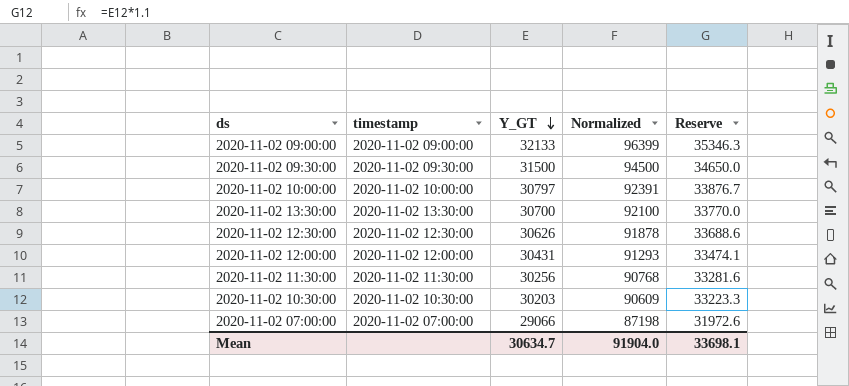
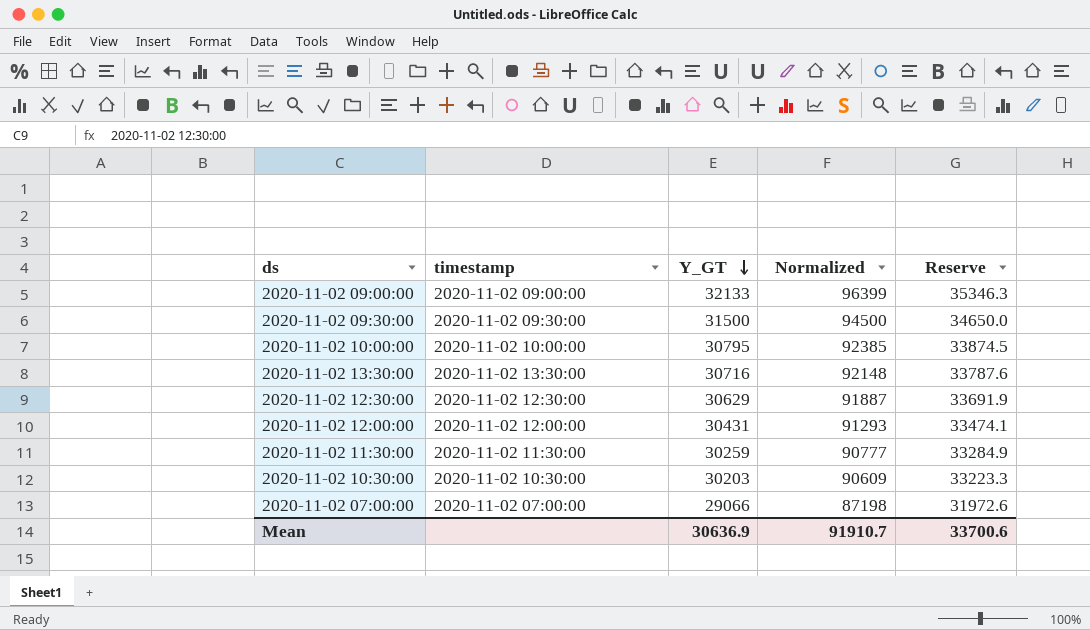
2020-11-02 10:00:00 | Y_GT: 30797 -> 30795
2020-11-02 10:00:00 | Normalized: 92391 -> 92385
2020-11-02 10:00:00 | Reserve: 33876.7 -> 33874.5
2020-11-02 13:30:00 | Y_GT: 30700 -> 30716
2020-11-02 13:30:00 | Normalized: 92100 -> 92148
2020-11-02 13:30:00 | Reserve: 33770.0 -> 33787.6
2020-11-02 12:30:00 | Y_GT: 30626 -> 30629
2020-11-02 12:30:00 | Normalized: 91878 -> 91887
2020-11-02 12:30:00 | Reserve: 33688.6 -> 33691.9
2020-11-02 11:30:00 | Y_GT: 30256 -> 30259
2020-11-02 11:30:00 | Normalized: 90768 -> 90777
2020-11-02 11:30:00 | Reserve: 33281.6 -> 33284.9
Mean | Y_GT: 30634.7 -> 30636.9
Mean | Normalized: 91904.0 -> 91910.7
Mean | Reserve: 33698.1 -> 33700.6

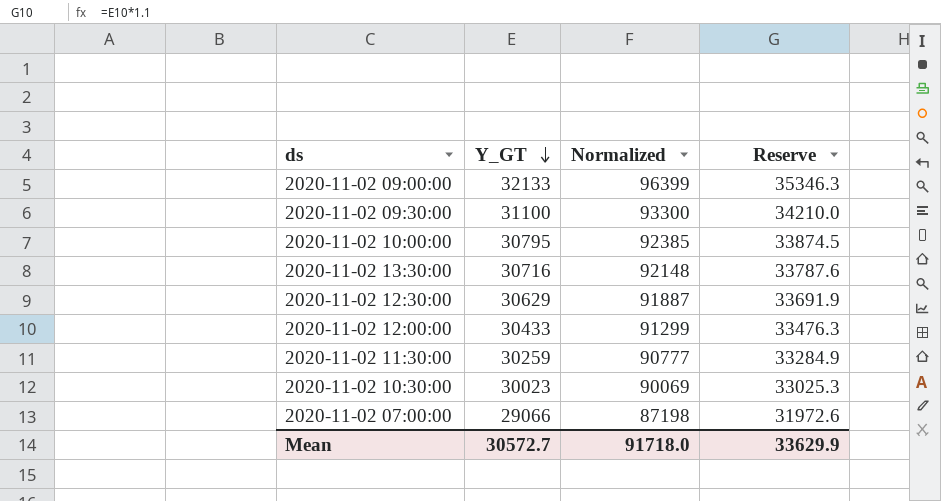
column timestamp | position: 2 -> none
2020-11-02 09:30:00 | Y_GT: 31500 -> 31100
2020-11-02 09:30:00 | Normalized: 94500 -> 93300
2020-11-02 09:30:00 | Reserve: 34650.0 -> 34210.0
2020-11-02 12:00:00 | Y_GT: 30431 -> 30433
2020-11-02 12:00:00 | Normalized: 91293 -> 91299
2020-11-02 12:00:00 | Reserve: 33474.1 -> 33476.3
2020-11-02 10:30:00 | Y_GT: 30203 -> 30023
2020-11-02 10:30:00 | Normalized: 90609 -> 90069
2020-11-02 10:30:00 | Reserve: 33223.3 -> 33025.3
Mean | Y_GT: 30636.9 -> 30572.7
Mean | Normalized: 91910.7 -> 91718.0
Mean | Reserve: 33700.6 -> 33629.9

